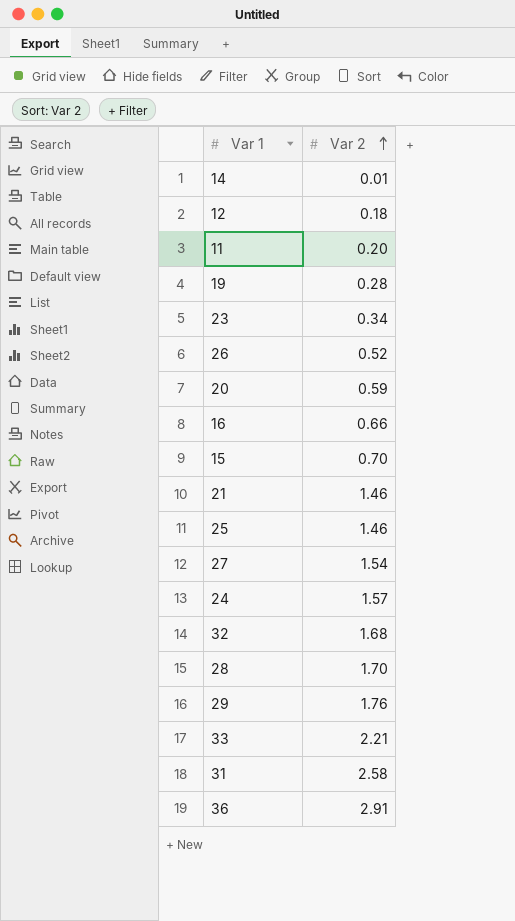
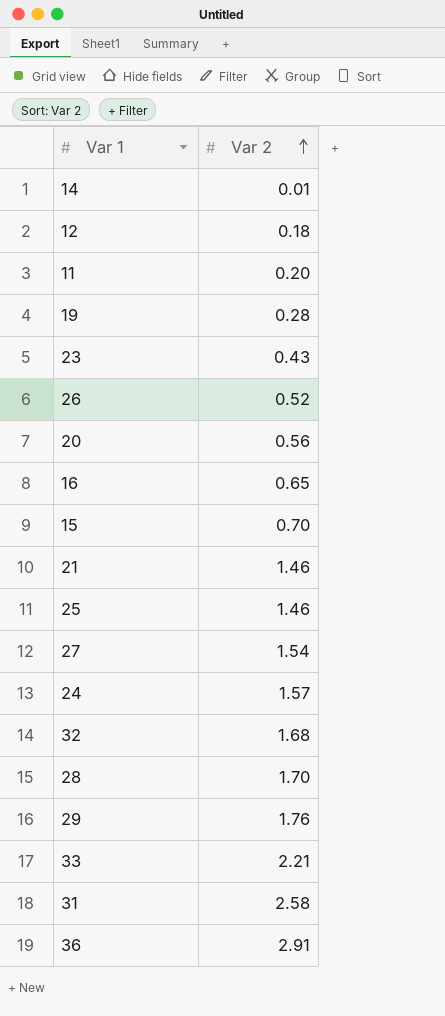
23 | Var 2: 0.34 -> 0.43
20 | Var 2: 0.59 -> 0.56
16 | Var 2: 0.66 -> 0.65

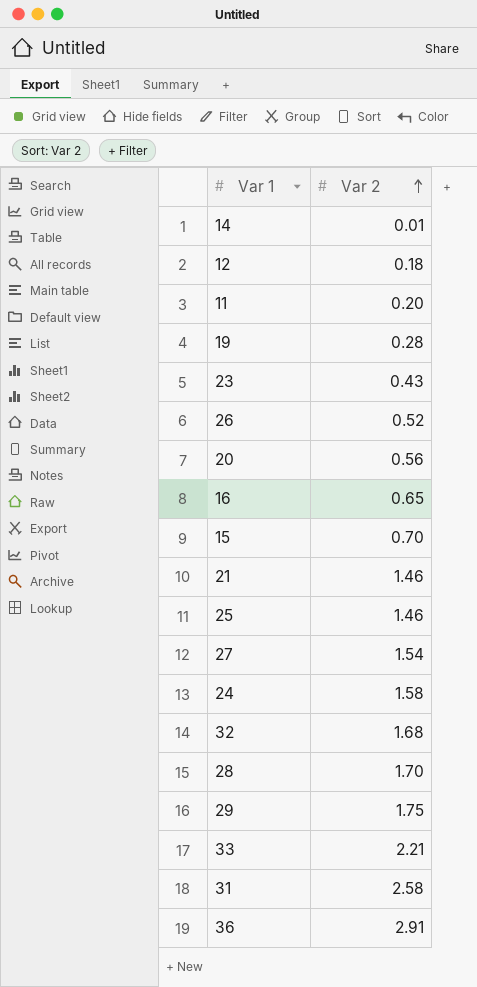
24 | Var 2: 1.57 -> 1.58
29 | Var 2: 1.76 -> 1.75

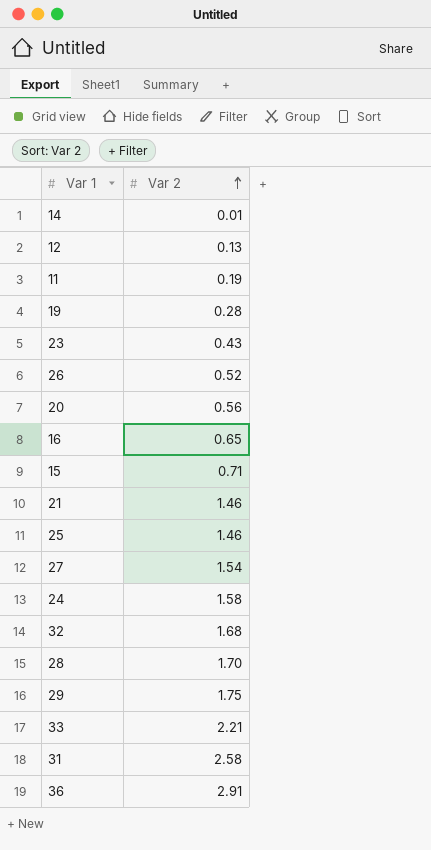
12 | Var 2: 0.18 -> 0.13
11 | Var 2: 0.20 -> 0.19
15 | Var 2: 0.70 -> 0.71

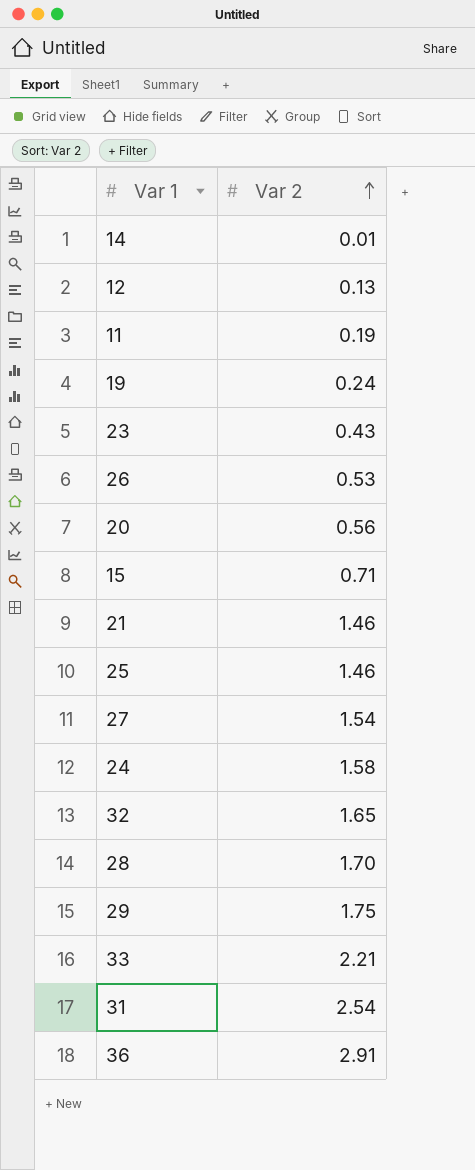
row 16: 0.65 -> none
19 | Var 2: 0.28 -> 0.24
26 | Var 2: 0.52 -> 0.53
32 | Var 2: 1.68 -> 1.65
31 | Var 2: 2.58 -> 2.54

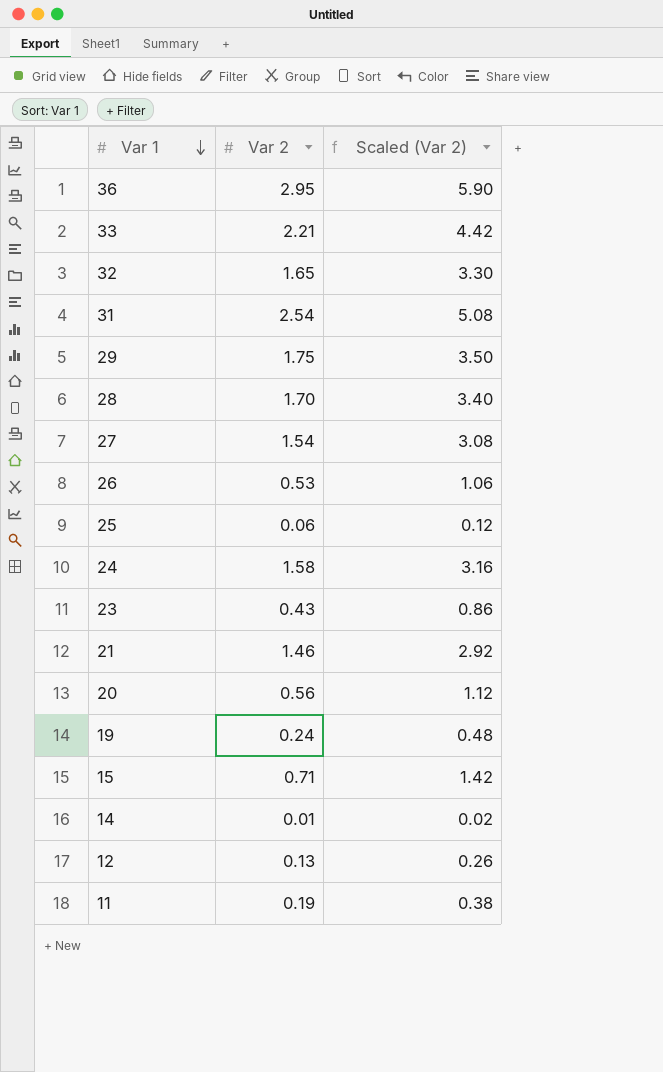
row order: Var 2 ascending -> Var 1 descending
column Scaled (Var 2) | formula: none -> [Var 2] * 2
36 | Var 2: 2.91 -> 2.95
25 | Var 2: 1.46 -> 0.06

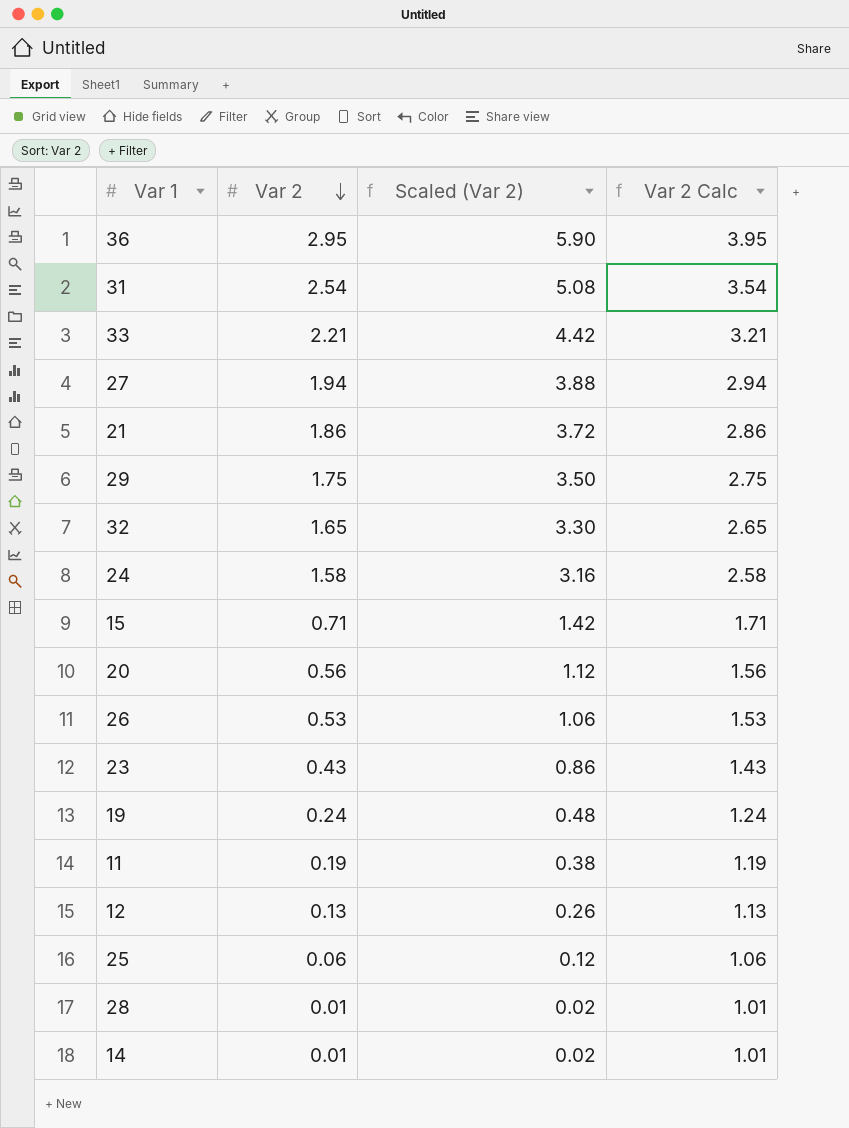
row order: Var 1 descending -> Var 2 descending
column Var 2 Calc | formula: none -> [Var 2] + 1
27 | Var 2: 1.54 -> 1.94
27 | Scaled (Var 2): 3.08 -> 3.88
21 | Var 2: 1.46 -> 1.86
21 | Scaled (Var 2): 2.92 -> 3.72
28 | Var 2: 1.70 -> 0.01
28 | Scaled (Var 2): 3.40 -> 0.02

